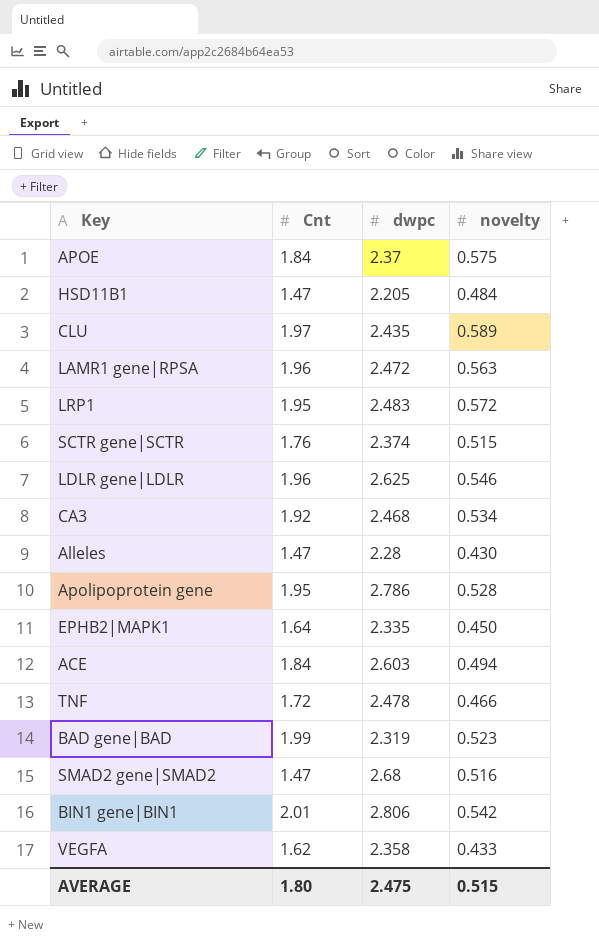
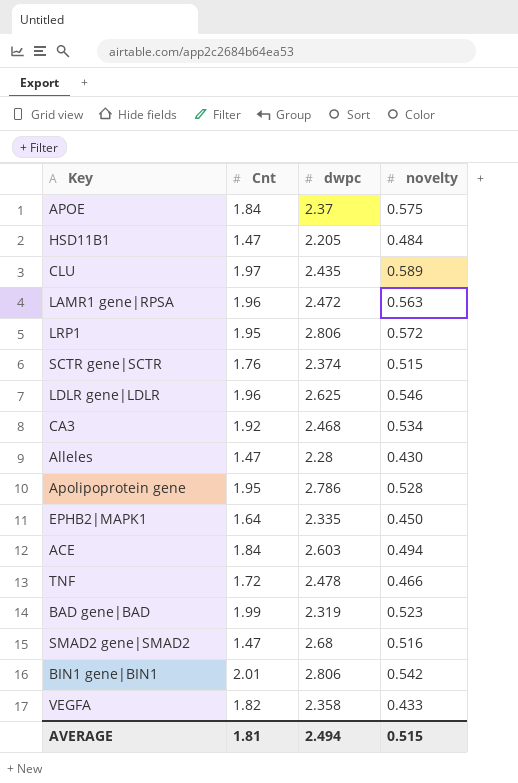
LRP1 | dwpc: 2.483 -> 2.806
VEGFA | Cnt: 1.62 -> 1.82
AVERAGE | Cnt: 1.80 -> 1.81
AVERAGE | dwpc: 2.475 -> 2.494

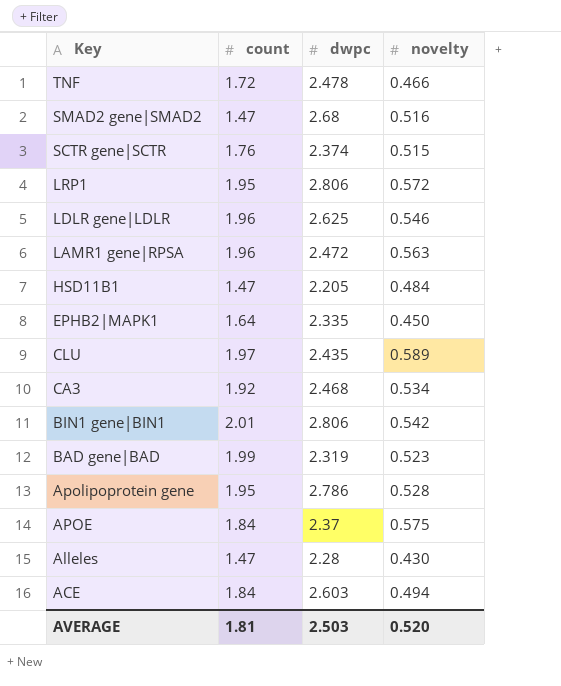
row order: none -> Key descending
column name: Cnt -> count
row VEGFA: 1.82 | 2.358 | 0.433 -> none
AVERAGE | dwpc: 2.494 -> 2.503
AVERAGE | novelty: 0.515 -> 0.520

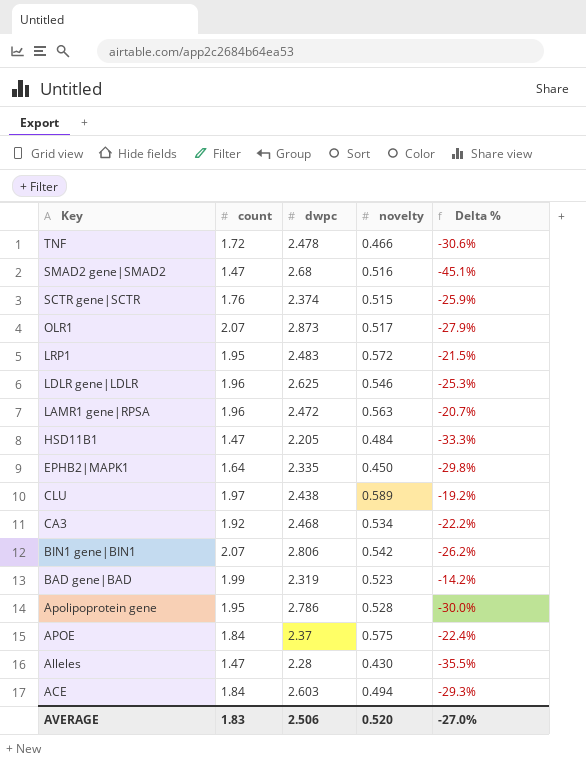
column Delta % | formula: none -> ([count] - [dwpc]) / [dwpc]
row OLR1: none -> 2.07 | 2.873 | 0.517 | -27.9%
LRP1 | dwpc: 2.806 -> 2.483
CLU | dwpc: 2.435 -> 2.438
BIN1 gene|BIN1 | count: 2.01 -> 2.07
AVERAGE | count: 1.81 -> 1.83
AVERAGE | dwpc: 2.503 -> 2.506

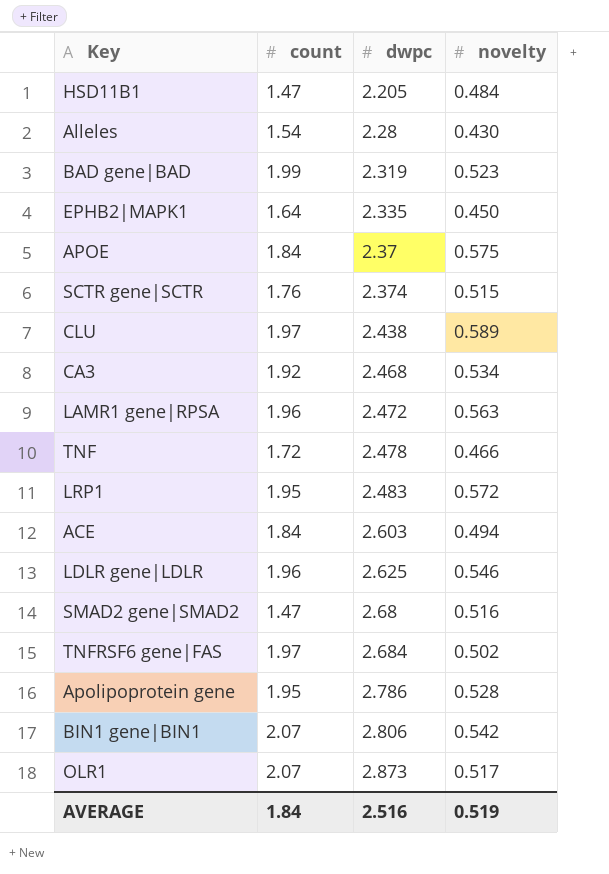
row order: Key descending -> dwpc ascending
column Delta % | formula: ([count] - [dwpc]) / [dwpc] -> none
Alleles | count: 1.47 -> 1.54
row TNFRSF6 gene|FAS: none -> 1.97 | 2.684 | 0.502
AVERAGE | count: 1.83 -> 1.84
AVERAGE | dwpc: 2.506 -> 2.516
AVERAGE | novelty: 0.520 -> 0.519

